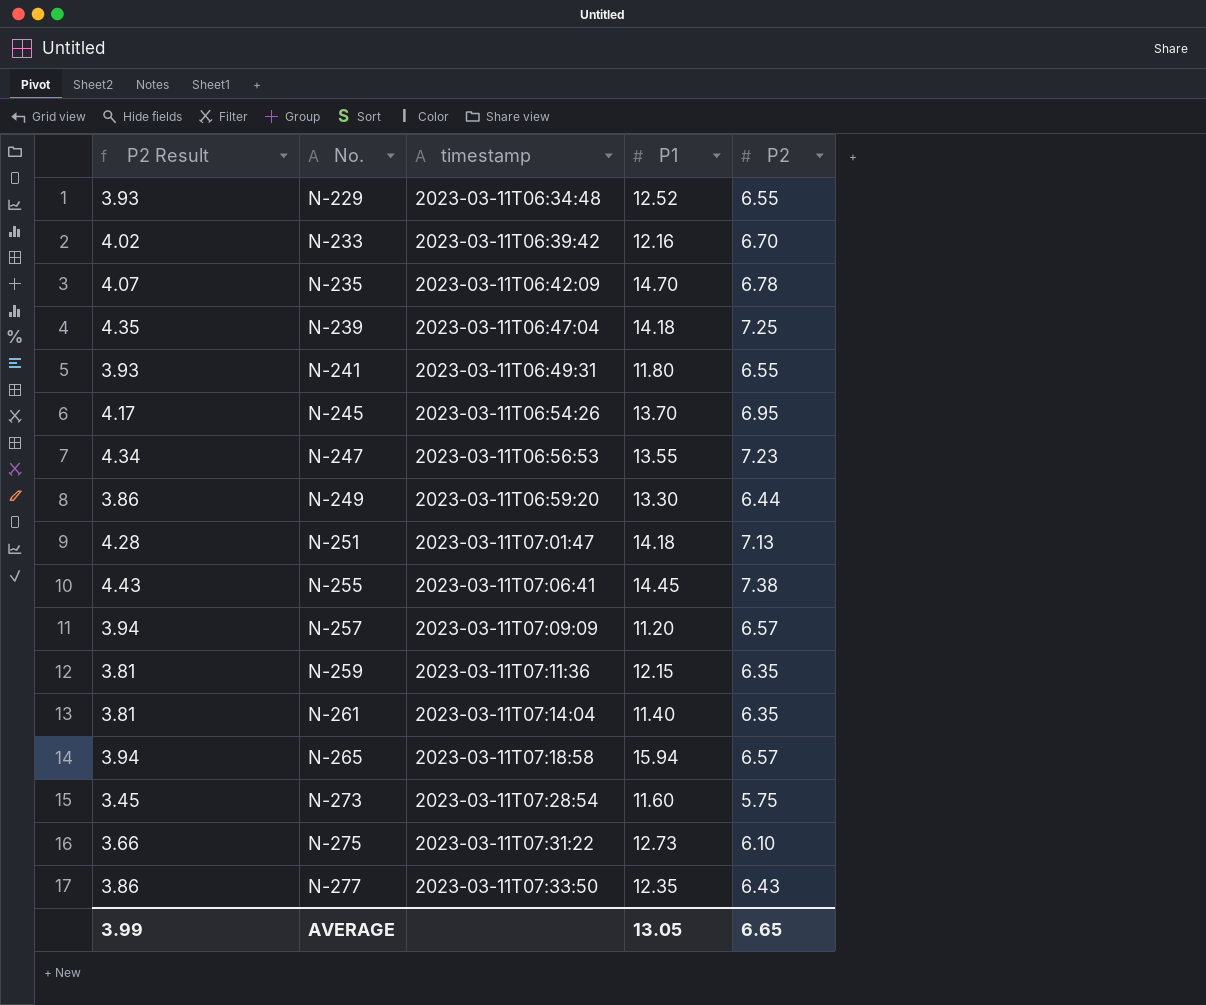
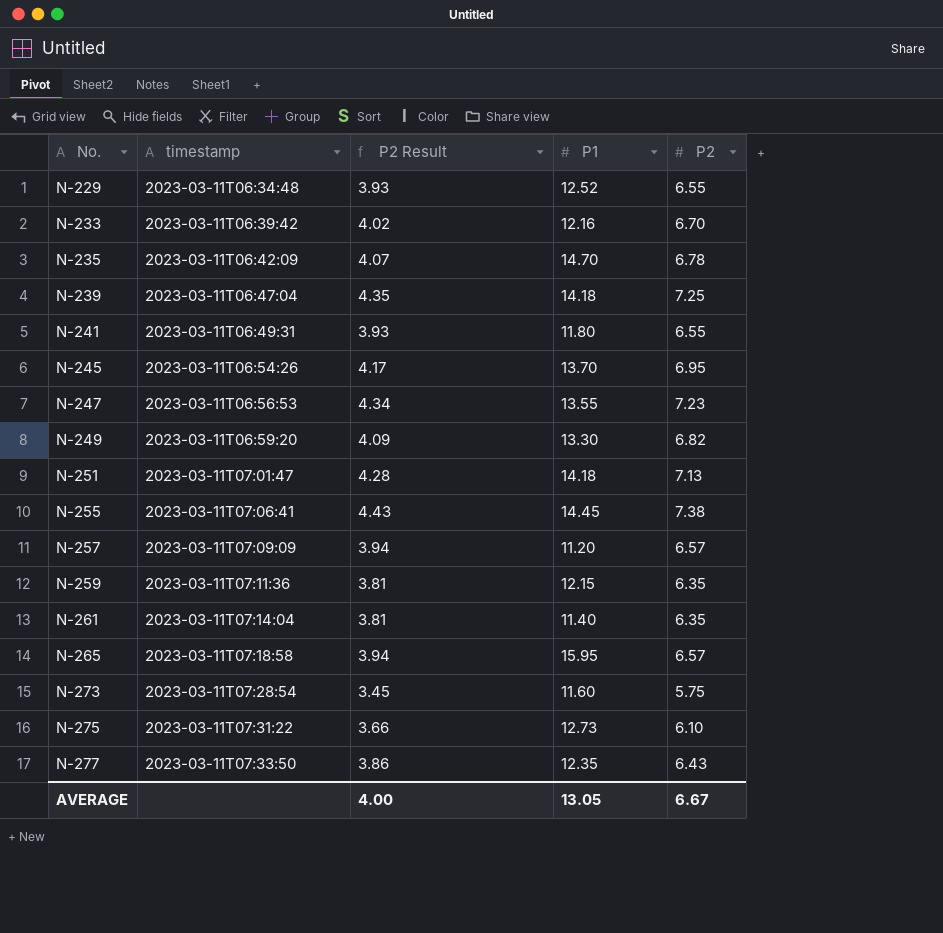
column P2 Result | position: 1 -> 3
N-249 | P2 Result: 3.86 -> 4.09
N-249 | P2: 6.44 -> 6.82
N-265 | P1: 15.94 -> 15.95
AVERAGE | P2 Result: 3.99 -> 4.00
AVERAGE | P2: 6.65 -> 6.67

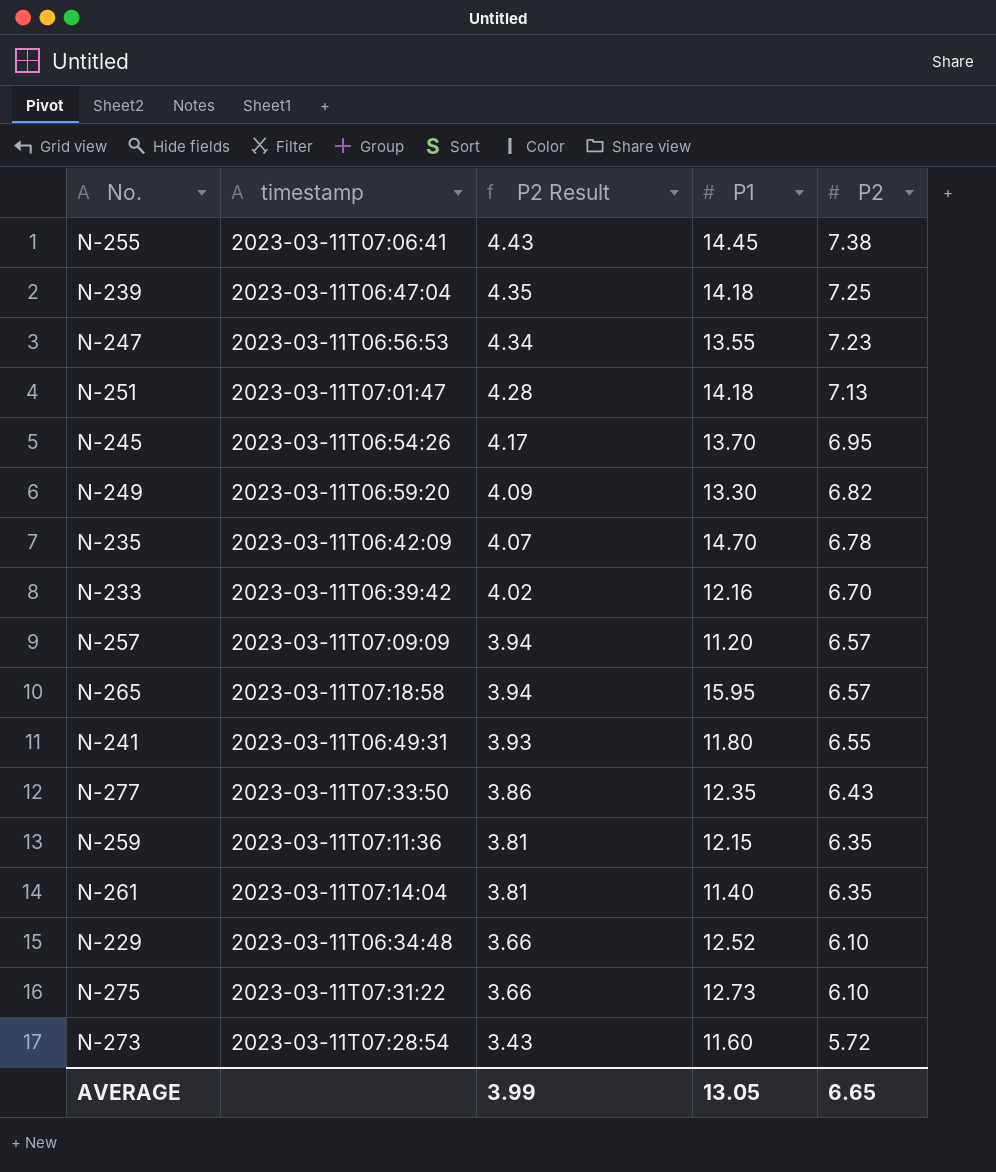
row order: No. ascending -> P2 Result descending
N-229 | P2 Result: 3.93 -> 3.66
N-229 | P2: 6.55 -> 6.10
N-273 | P2 Result: 3.45 -> 3.43
N-273 | P2: 5.75 -> 5.72
AVERAGE | P2 Result: 4.00 -> 3.99
AVERAGE | P2: 6.67 -> 6.65

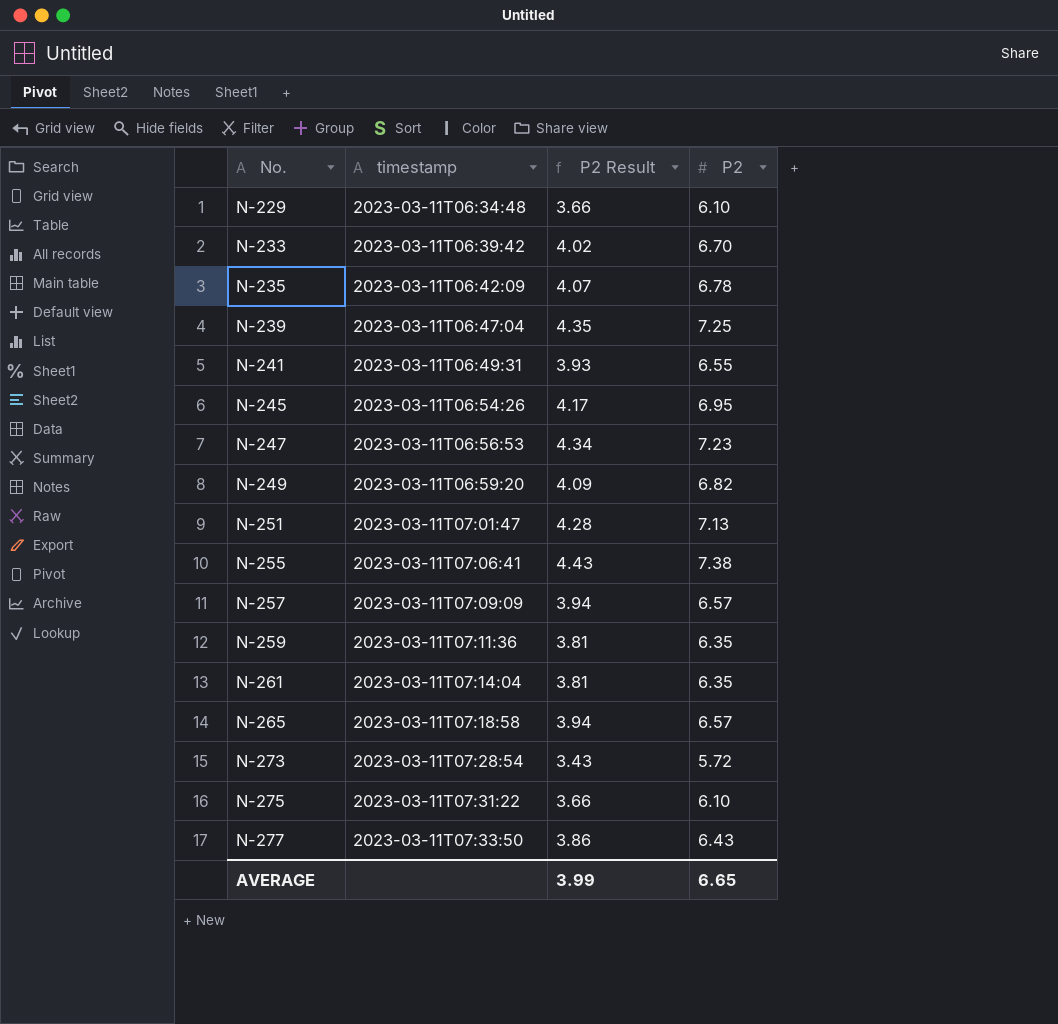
row order: P2 Result descending -> No. ascending
column P1 | position: 4 -> none

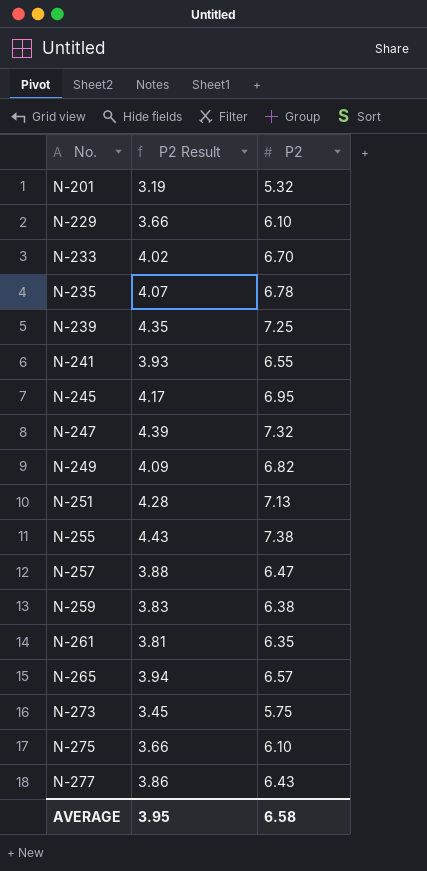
column timestamp | position: 2 -> none
row N-201: none -> 3.19 | 5.32
N-247 | P2 Result: 4.34 -> 4.39
N-247 | P2: 7.23 -> 7.32
N-257 | P2 Result: 3.94 -> 3.88
N-257 | P2: 6.57 -> 6.47
N-259 | P2 Result: 3.81 -> 3.83
N-259 | P2: 6.35 -> 6.38
N-273 | P2 Result: 3.43 -> 3.45
N-273 | P2: 5.72 -> 5.75
AVERAGE | P2 Result: 3.99 -> 3.95
AVERAGE | P2: 6.65 -> 6.58

